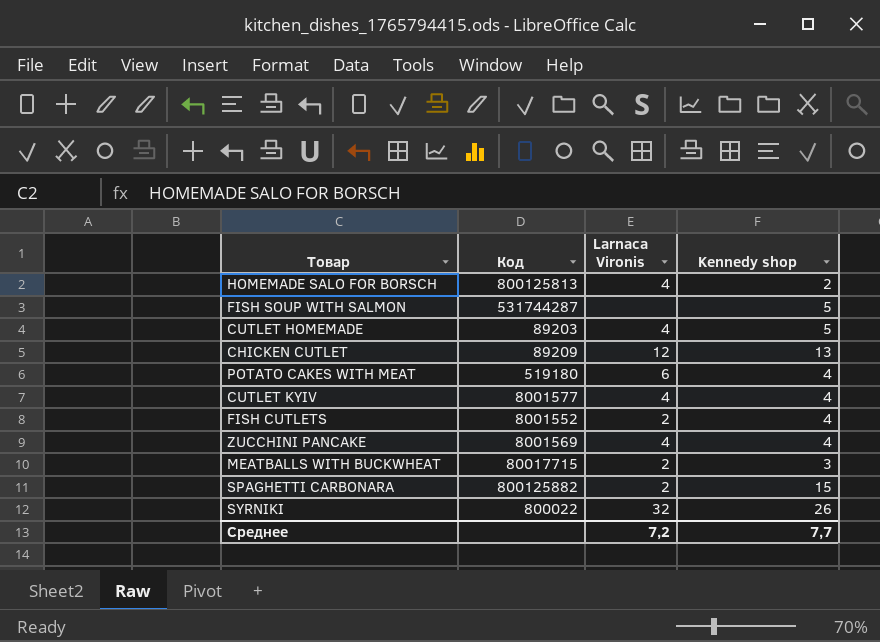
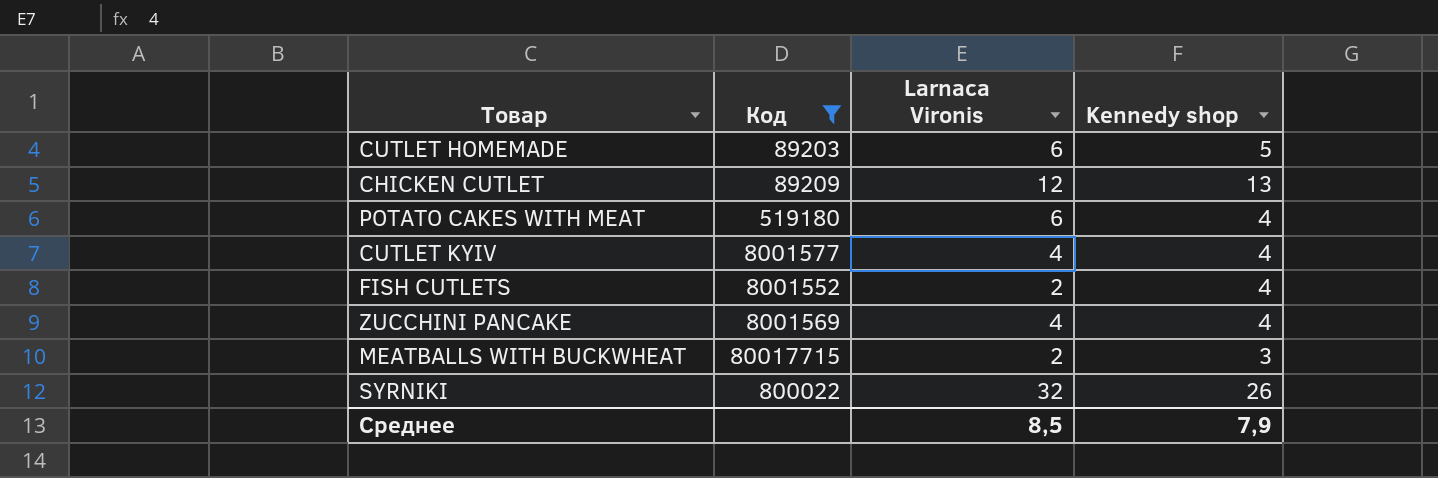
filter: none -> Код <= 80017715
CUTLET HOMEMADE | Larnaca Vironis: 4 -> 6
Среднее | Larnaca Vironis: 7,2 -> 8,5
Среднее | Kennedy shop: 7,7 -> 7,9

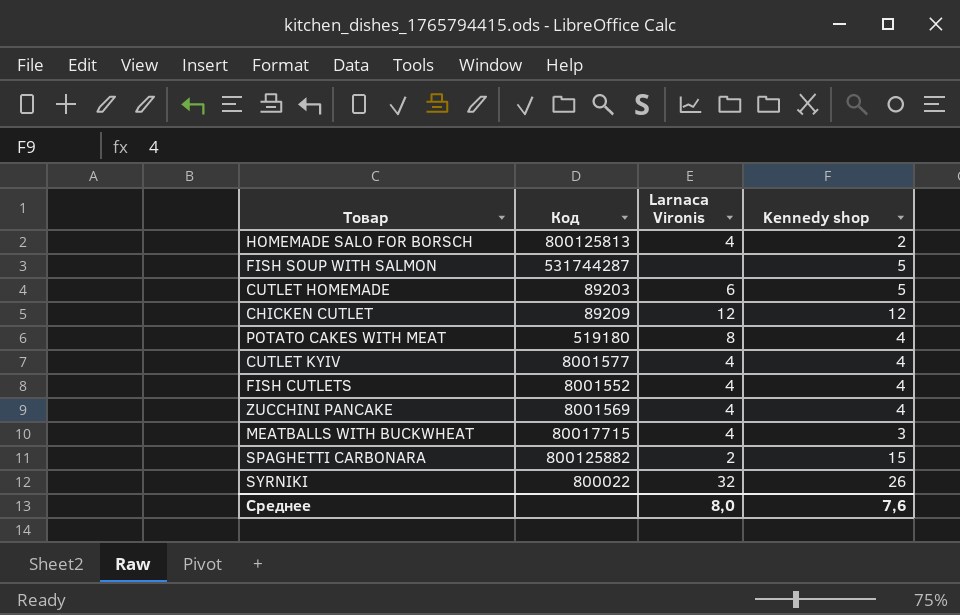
filter: Код <= 80017715 -> none
CHICKEN CUTLET | Kennedy shop: 13 -> 12
POTATO CAKES WITH MEAT | Larnaca Vironis: 6 -> 8
FISH CUTLETS | Larnaca Vironis: 2 -> 4
MEATBALLS WITH BUCKWHEAT | Larnaca Vironis: 2 -> 4
Среднее | Larnaca Vironis: 8,5 -> 8,0
Среднее | Kennedy shop: 7,9 -> 7,6

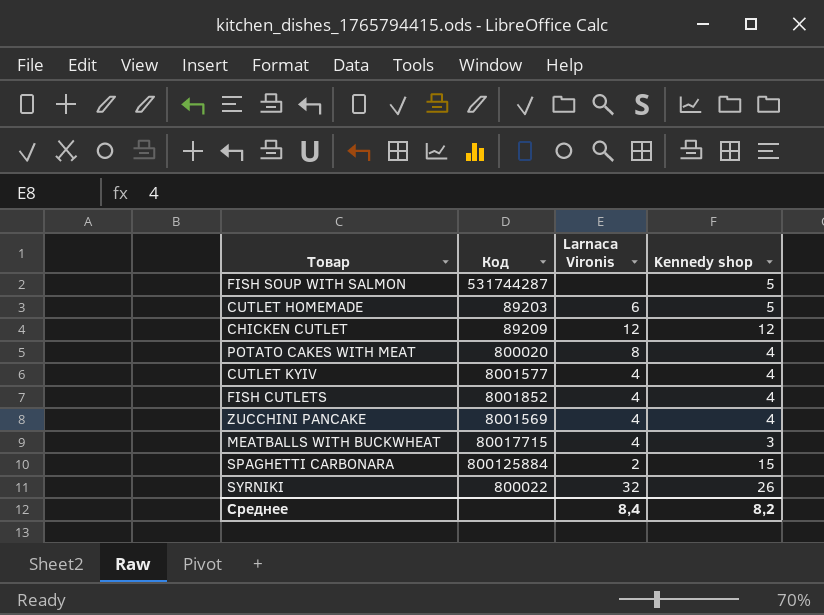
row HOMEMADE SALO FOR BORSCH: 800125813 | 4 | 2 -> none
POTATO CAKES WITH MEAT | Код: 519180 -> 800020
FISH CUTLETS | Код: 8001552 -> 8001852
SPAGHETTI CARBONARA | Код: 800125882 -> 800125884
Среднее | Larnaca Vironis: 8,0 -> 8,4
Среднее | Kennedy shop: 7,6 -> 8,2

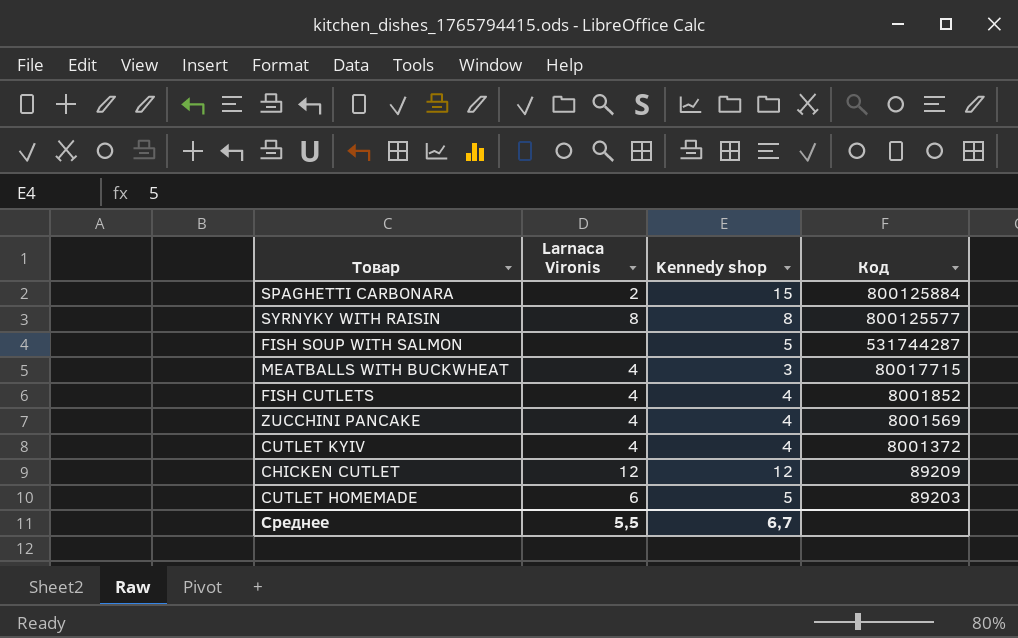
row order: none -> Код descending
column Код | position: 2 -> 4
row POTATO CAKES WITH MEAT: 800020 | 8 | 4 -> none
row SYRNIKI: 800022 | 32 | 26 -> none
row SYRNYKY WITH RAISIN: none -> 8 | 8 | 800125577
CUTLET KYIV | Код: 8001577 -> 8001372
Среднее | Larnaca Vironis: 8,4 -> 5,5
Среднее | Kennedy shop: 8,2 -> 6,7

